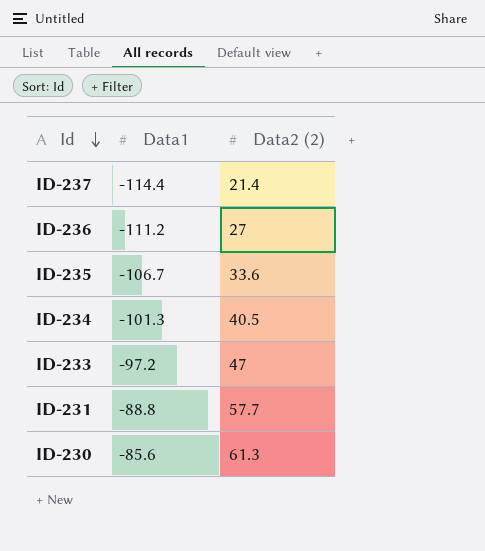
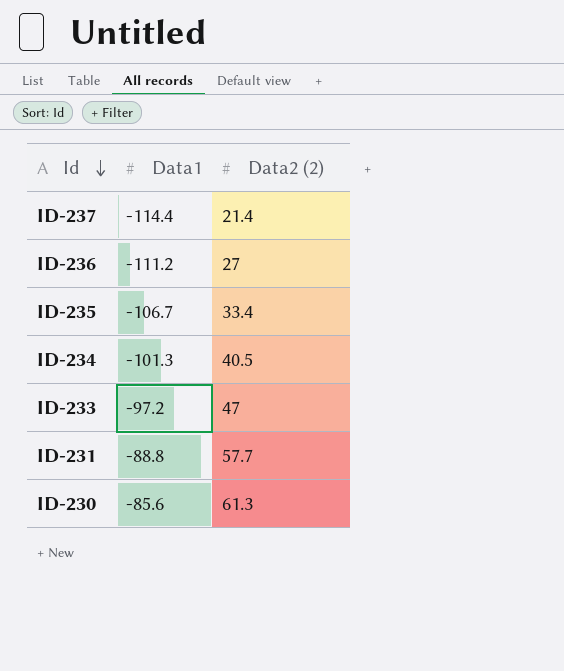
ID-235 | Data2 (2): 33.6 -> 33.4

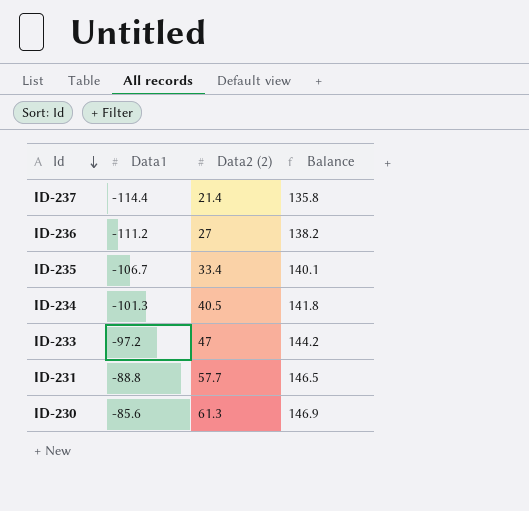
column Balance | formula: none -> [Data2 (2)] - [Data1]

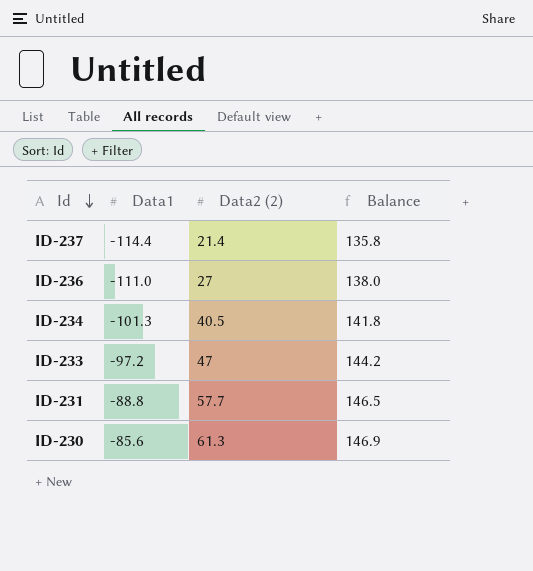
row ID-235: -106.7 | 33.4 | 140.1 -> none
ID-236 | Data1: -111.2 -> -111.0
ID-236 | Balance: 138.2 -> 138.0

